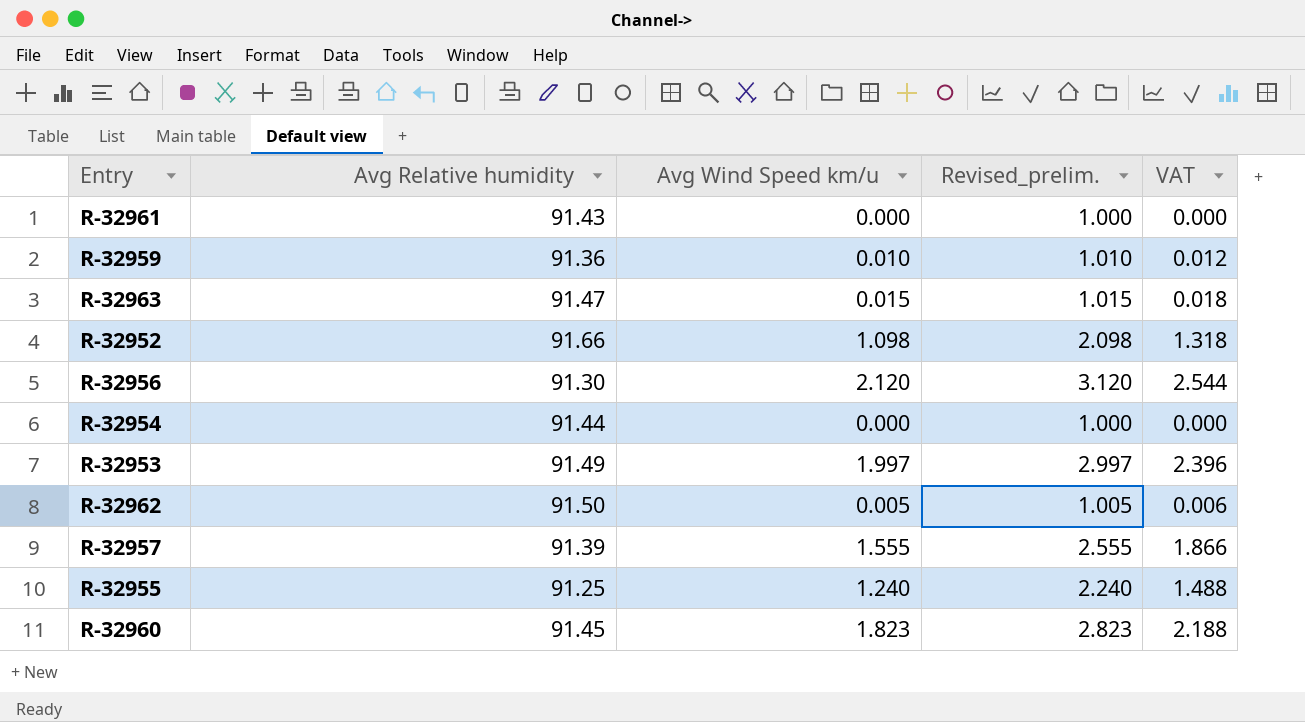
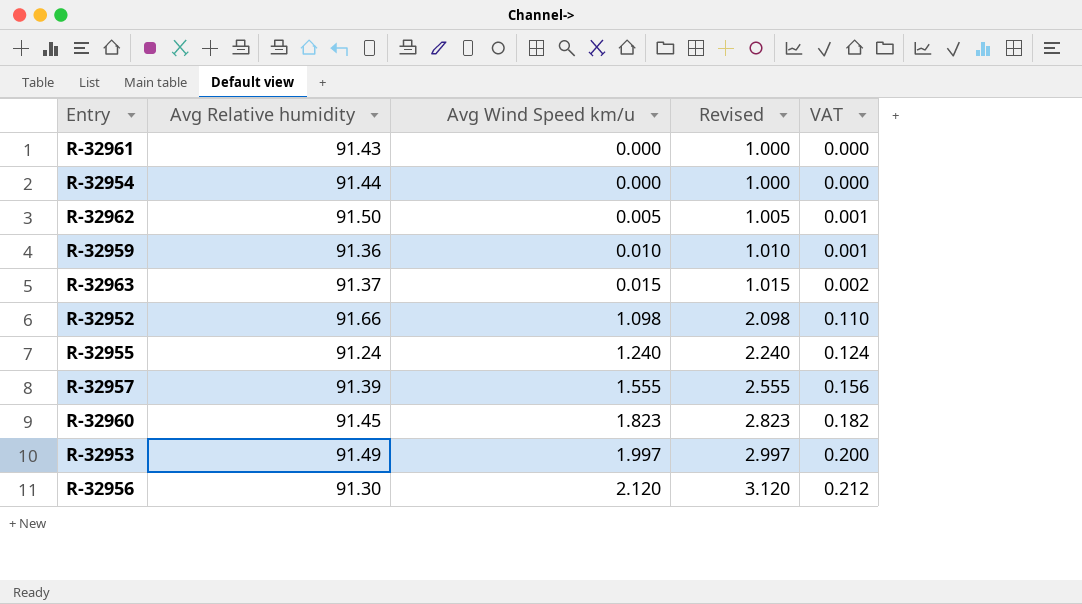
row order: none -> Avg Wind Speed km/u ascending
column name: Revised_prelim. -> Revised
column VAT | formula: [Avg Wind Speed km/u] * 1.2 -> [Avg Wind Speed km/u] * 0.1
R-32963 | Avg Relative humidity: 91.47 -> 91.37
R-32955 | Avg Relative humidity: 91.25 -> 91.24

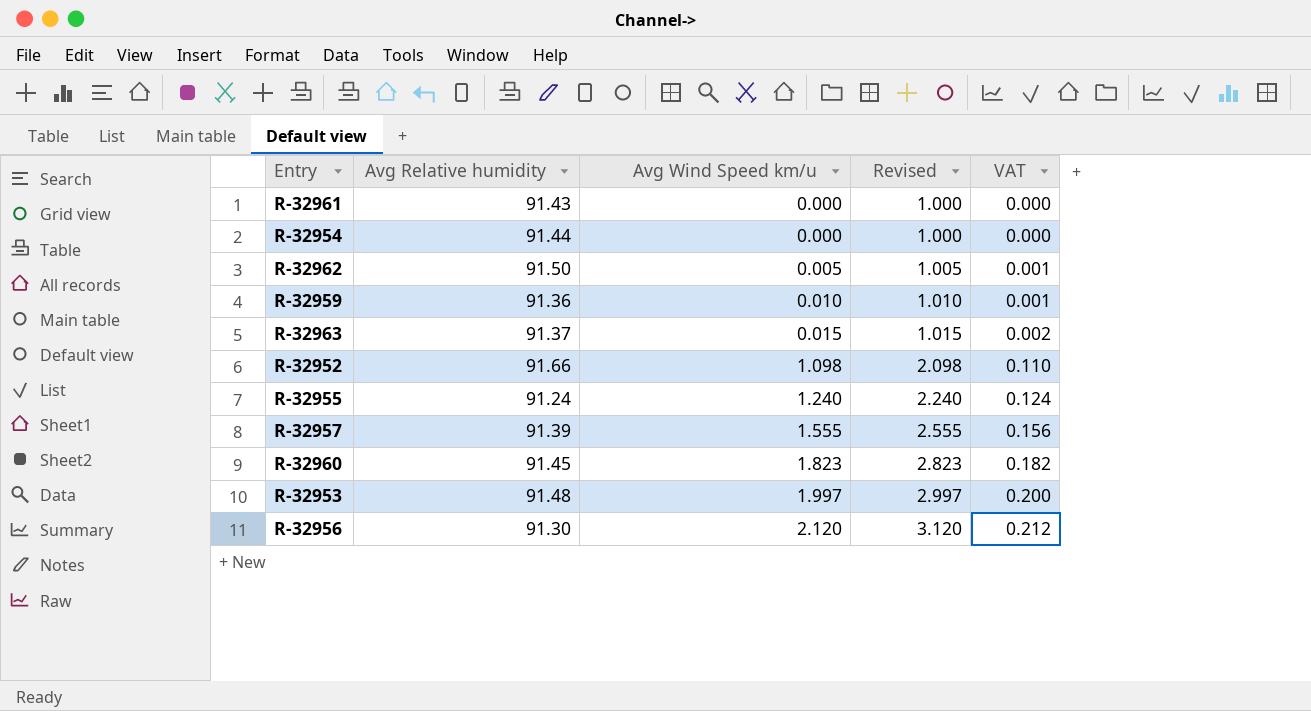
R-32953 | Avg Relative humidity: 91.49 -> 91.48

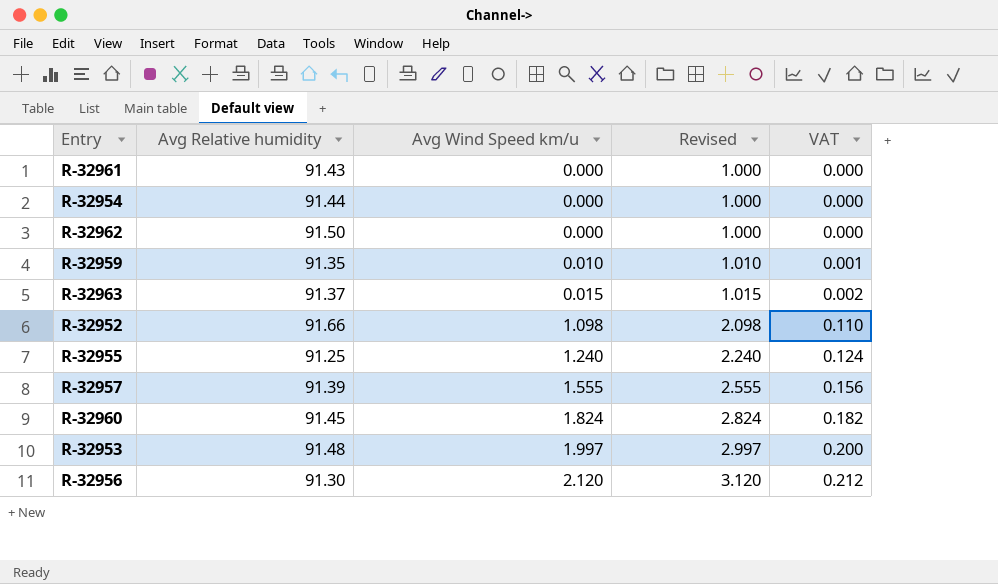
R-32962 | Avg Wind Speed km/u: 0.005 -> 0.000
R-32962 | Revised: 1.005 -> 1.000
R-32962 | VAT: 0.001 -> 0.000
R-32959 | Avg Relative humidity: 91.36 -> 91.35
R-32955 | Avg Relative humidity: 91.24 -> 91.25
R-32960 | Avg Wind Speed km/u: 1.823 -> 1.824
R-32960 | Revised: 2.823 -> 2.824

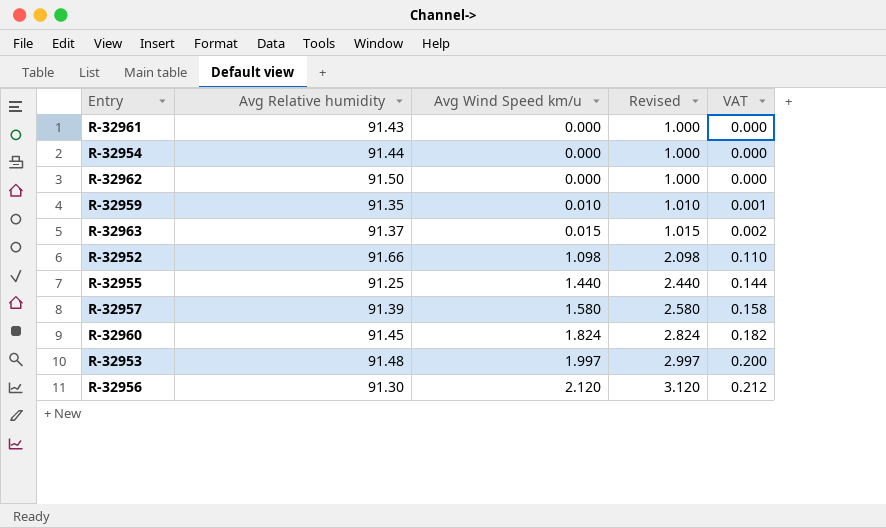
R-32955 | Avg Wind Speed km/u: 1.240 -> 1.440
R-32955 | Revised: 2.240 -> 2.440
R-32955 | VAT: 0.124 -> 0.144
R-32957 | Avg Wind Speed km/u: 1.555 -> 1.580
R-32957 | Revised: 2.555 -> 2.580
R-32957 | VAT: 0.156 -> 0.158

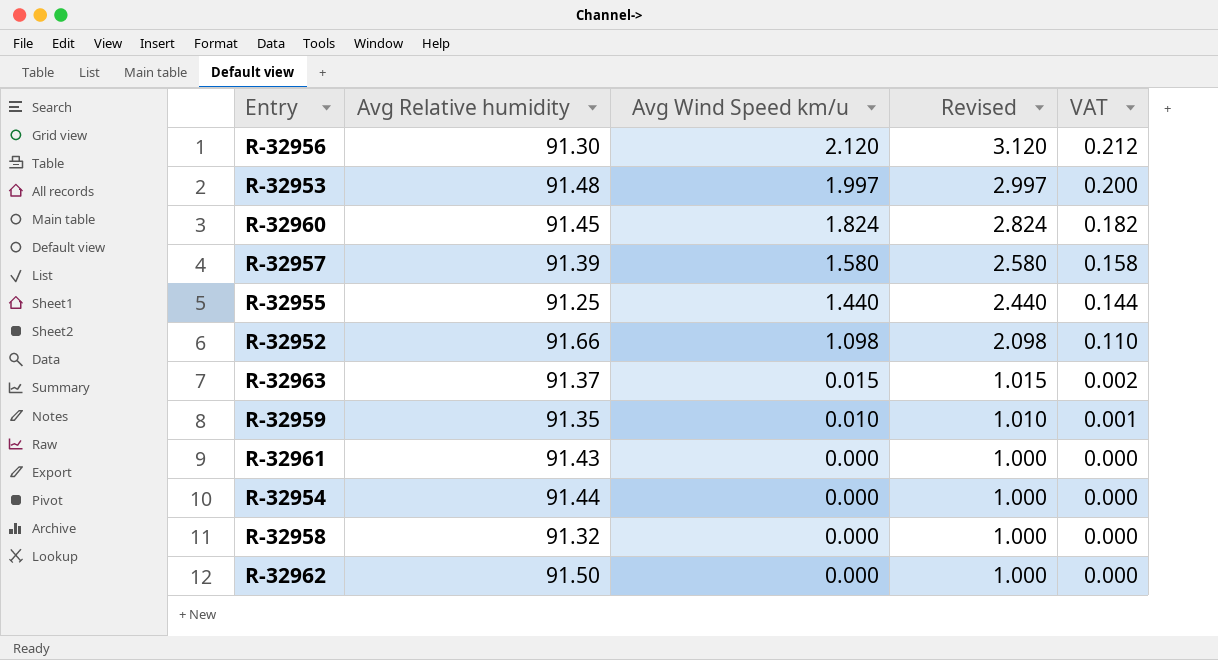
row order: Avg Wind Speed km/u ascending -> Avg Wind Speed km/u descending
row R-32958: none -> 91.32 | 0.000 | 1.000 | 0.000

